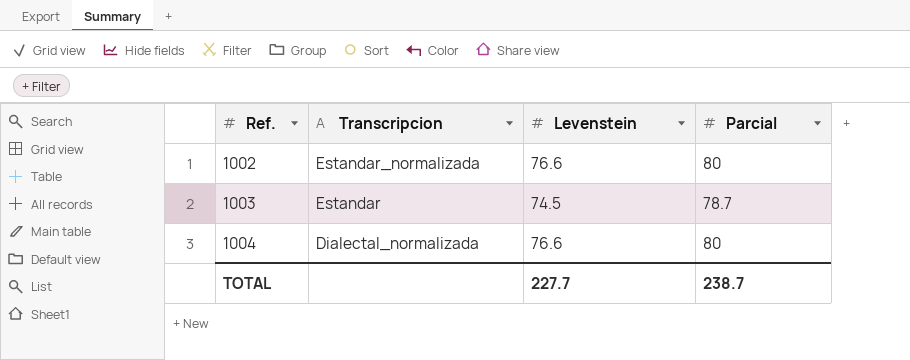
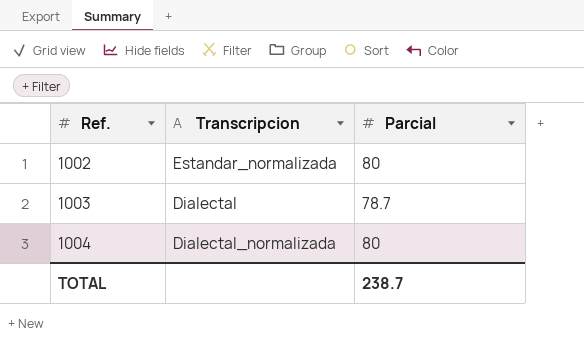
column Levenstein | position: 3 -> none
1003 | Transcripcion: Estandar -> Dialectal

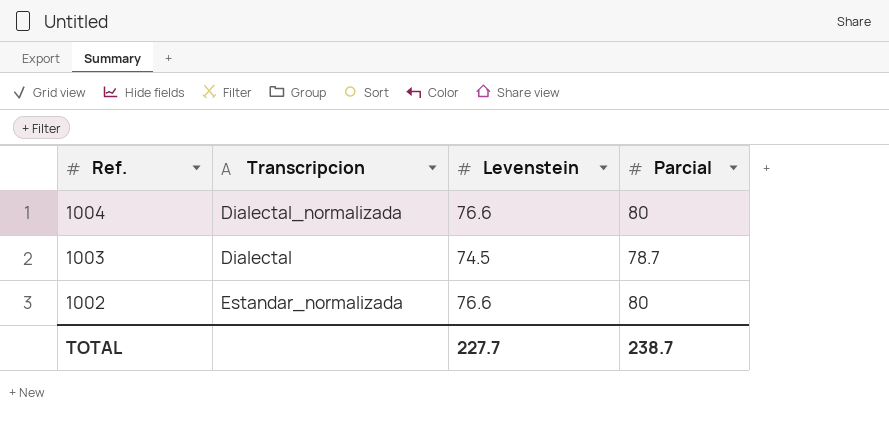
row order: Ref. ascending -> Ref. descending
column Levenstein | position: none -> 3

